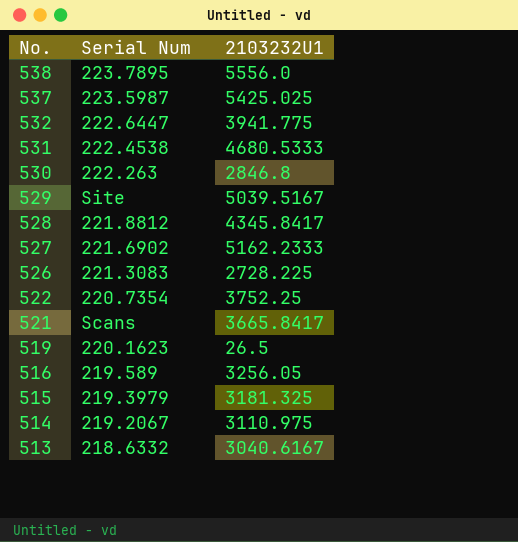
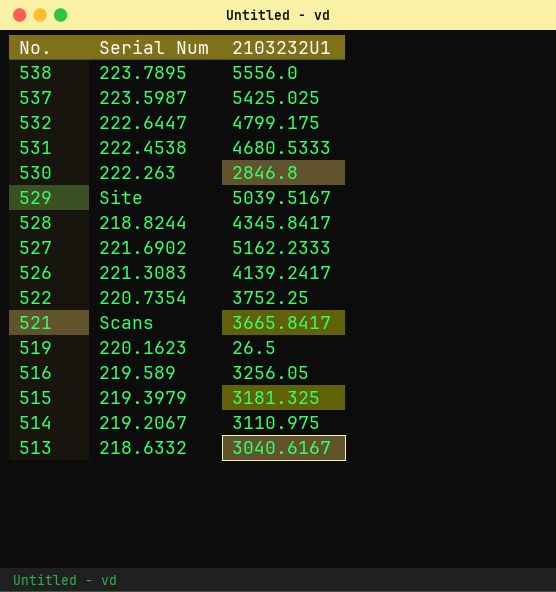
532 | 2103232U1: 3941.775 -> 4799.175
528 | Serial Num: 221.8812 -> 218.8244
526 | 2103232U1: 2728.225 -> 4139.2417

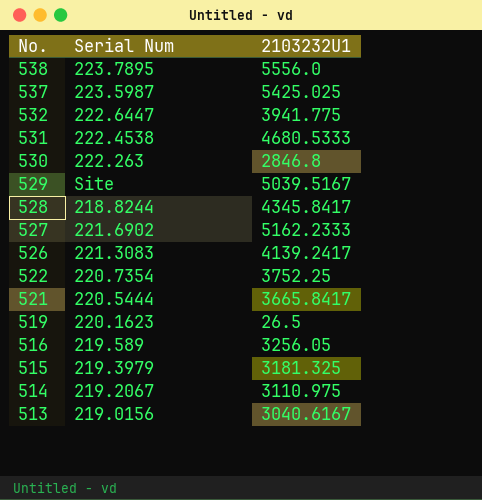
532 | 2103232U1: 4799.175 -> 3941.775
521 | Serial Num: Scans -> 220.5444
513 | Serial Num: 218.6332 -> 219.0156

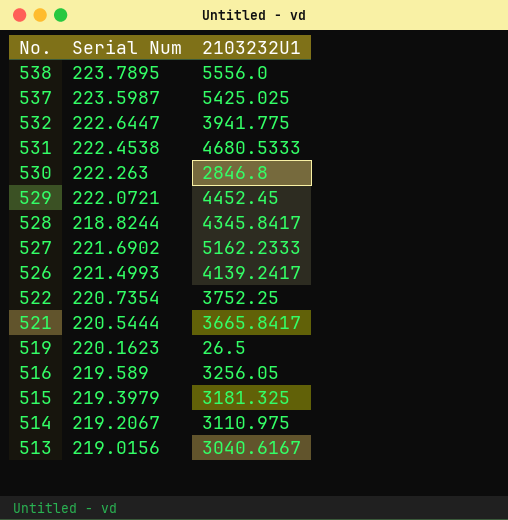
529 | Serial Num: Site -> 222.0721
529 | 2103232U1: 5039.5167 -> 4452.45
526 | Serial Num: 221.3083 -> 221.4993

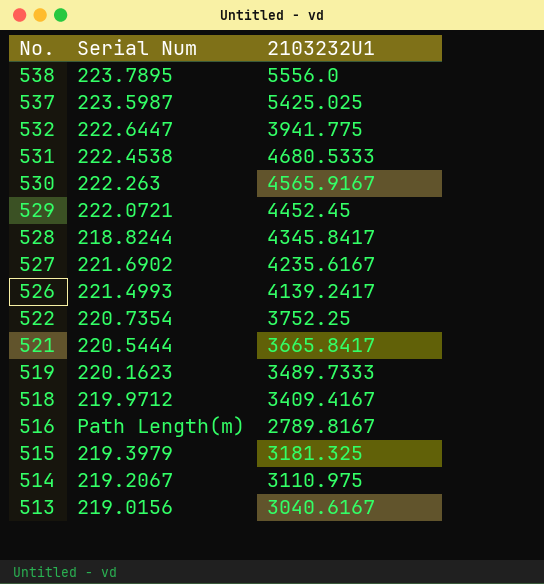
530 | 2103232U1: 2846.8 -> 4565.9167
527 | 2103232U1: 5162.2333 -> 4235.6167
519 | 2103232U1: 26.5 -> 3489.7333
row 518: none -> 219.9712 | 3409.4167
516 | Serial Num: 219.589 -> Path Length(m)
516 | 2103232U1: 3256.05 -> 2789.8167

